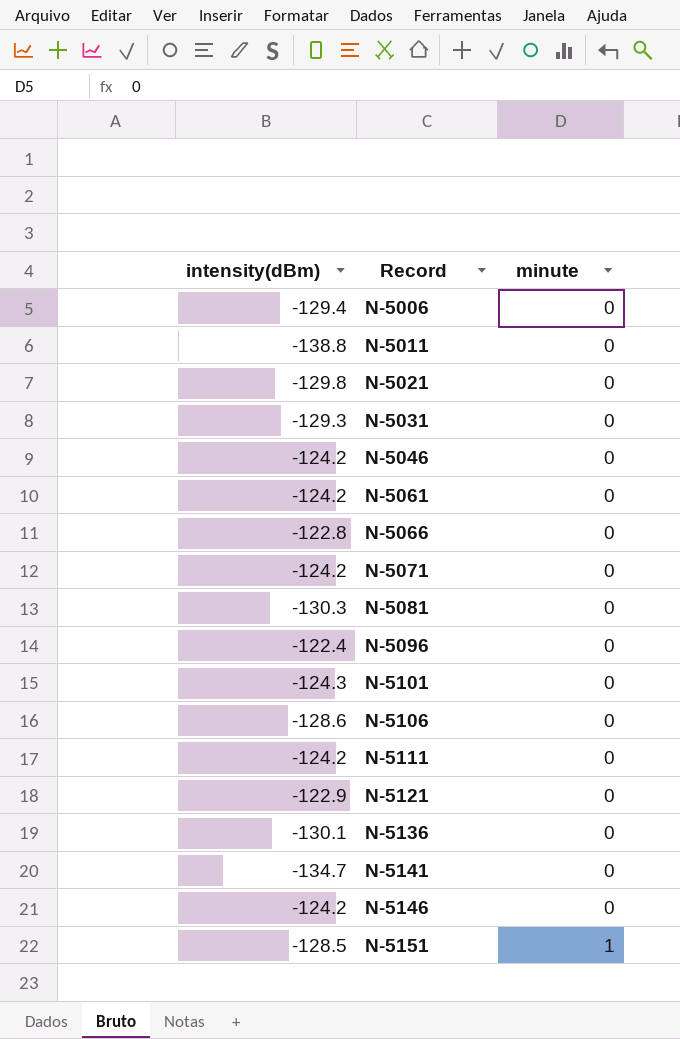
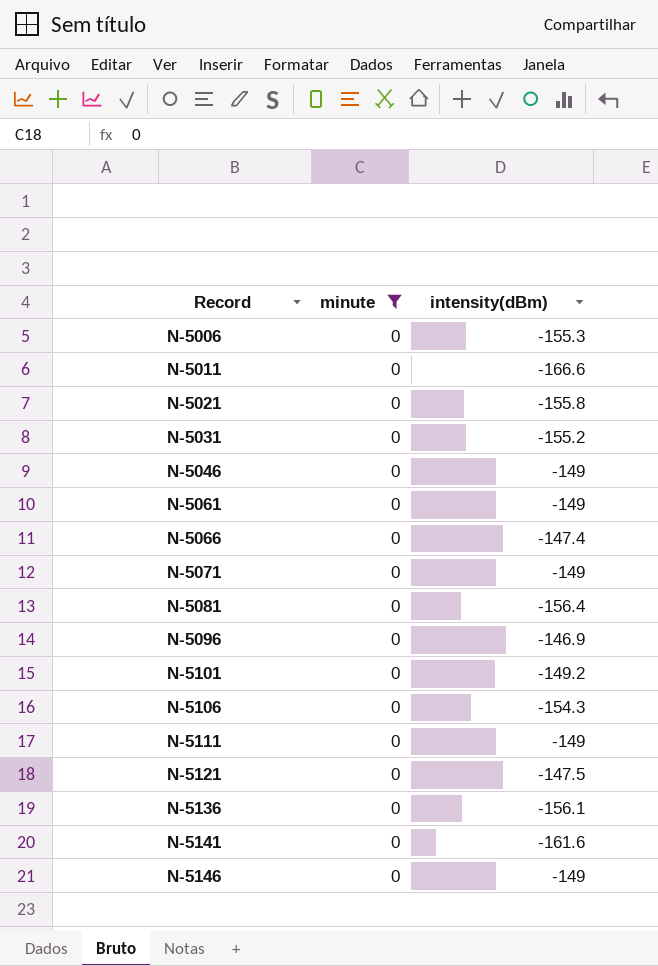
filter: none -> minute = 0
column intensity(dBm) | position: 1 -> 3
N-5006 | intensity(dBm): -129.4 -> -155.3
N-5011 | intensity(dBm): -138.8 -> -166.6
N-5021 | intensity(dBm): -129.8 -> -155.8
N-5031 | intensity(dBm): -129.3 -> -155.2
N-5046 | intensity(dBm): -124.2 -> -149
N-5061 | intensity(dBm): -124.2 -> -149
N-5066 | intensity(dBm): -122.8 -> -147.4
N-5071 | intensity(dBm): -124.2 -> -149
N-5081 | intensity(dBm): -130.3 -> -156.4
N-5096 | intensity(dBm): -122.4 -> -146.9
N-5101 | intensity(dBm): -124.3 -> -149.2
N-5106 | intensity(dBm): -128.6 -> -154.3
N-5111 | intensity(dBm): -124.2 -> -149
N-5121 | intensity(dBm): -122.9 -> -147.5
N-5136 | intensity(dBm): -130.1 -> -156.1
N-5141 | intensity(dBm): -134.7 -> -161.6
N-5146 | intensity(dBm): -124.2 -> -149

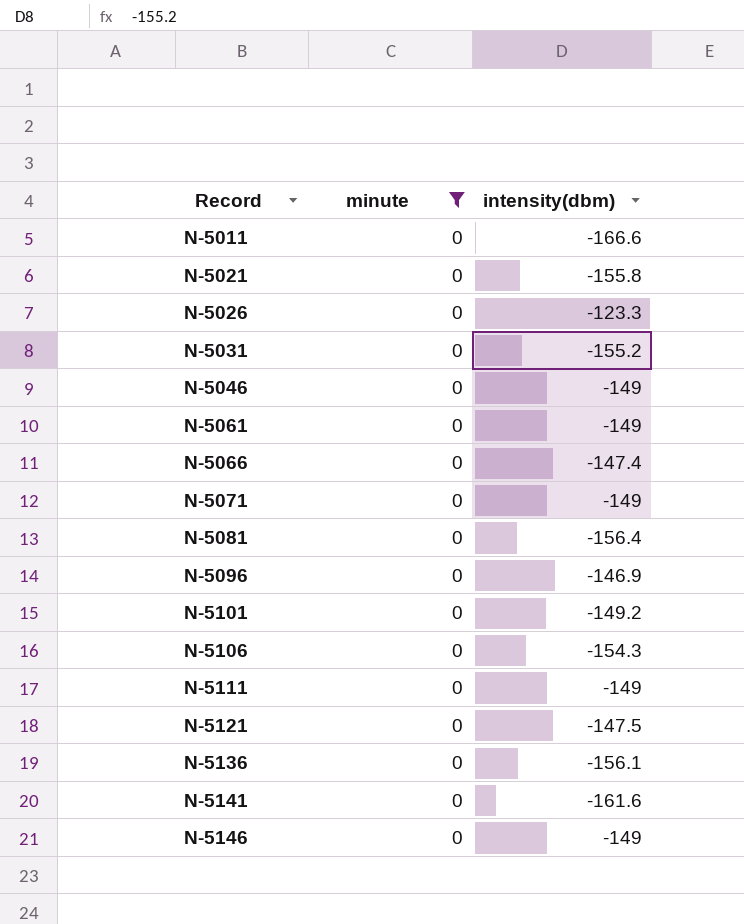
column name: intensity(dBm) -> intensity(dbm)
row N-5006: 0 | -155.3 -> none
row N-5026: none -> 0 | -123.3

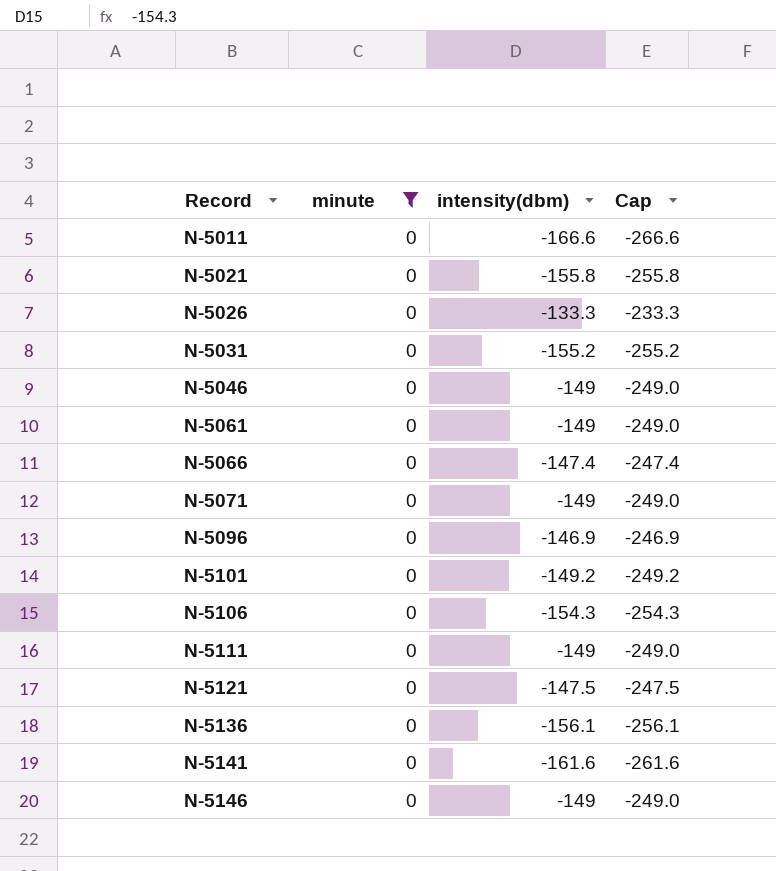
column Cap | formula: none -> [intensity(dbm)] - 100
row N-5081: 0 | -156.4 -> none
N-5026 | intensity(dbm): -123.3 -> -133.3

